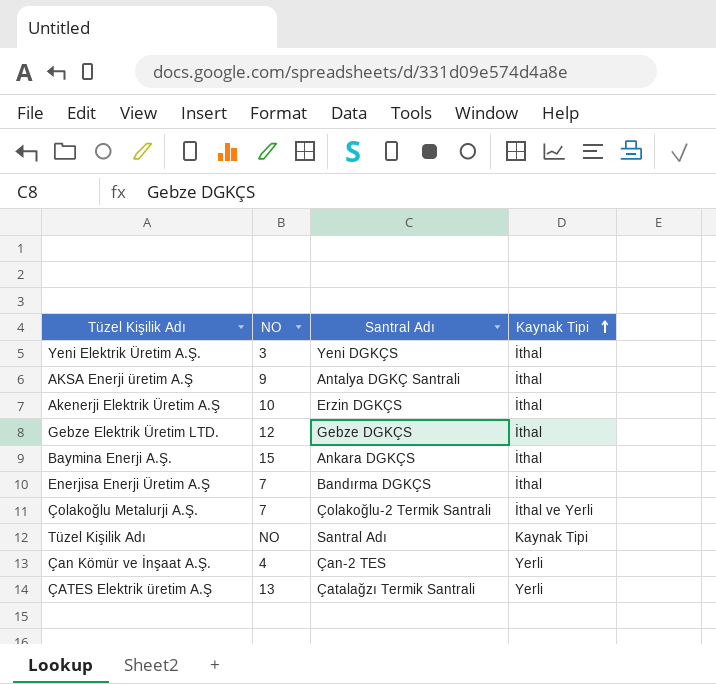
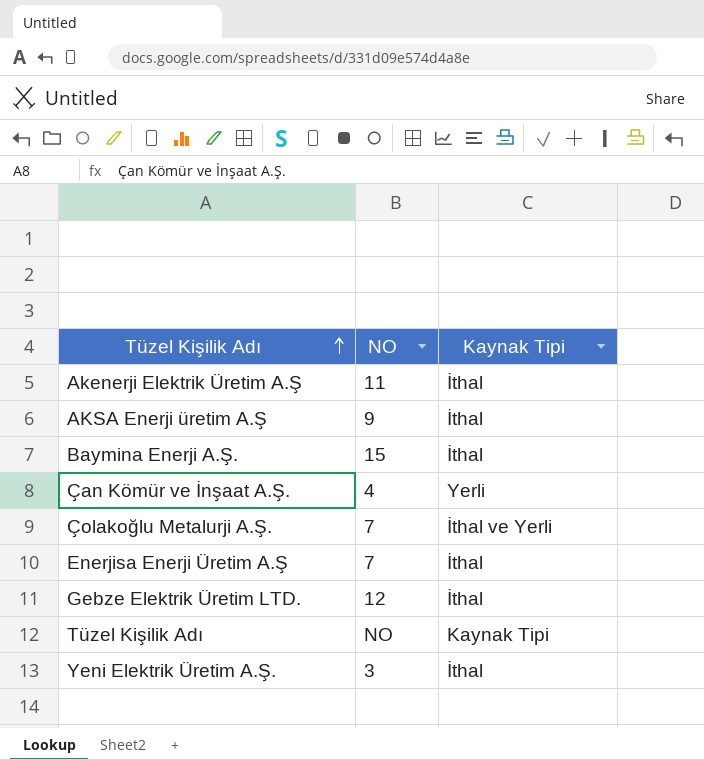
row order: Kaynak Tipi ascending -> Tüzel Kişilik Adı ascending
column Santral Adı | position: 3 -> none
row ÇATES Elektrik üretim A.Ş: 13 | Çatalağzı Termik Santrali | Yerli -> none
Akenerji Elektrik Üretim A.Ş | NO: 10 -> 11

